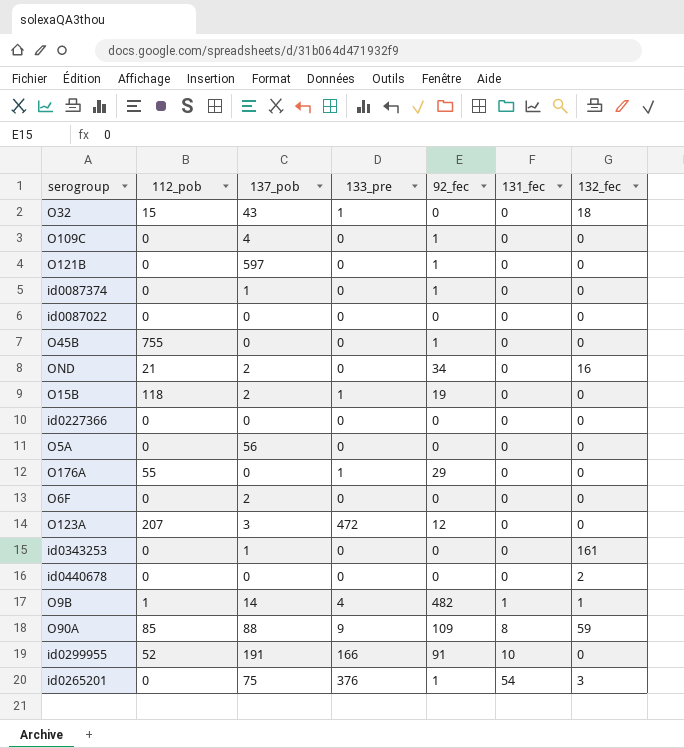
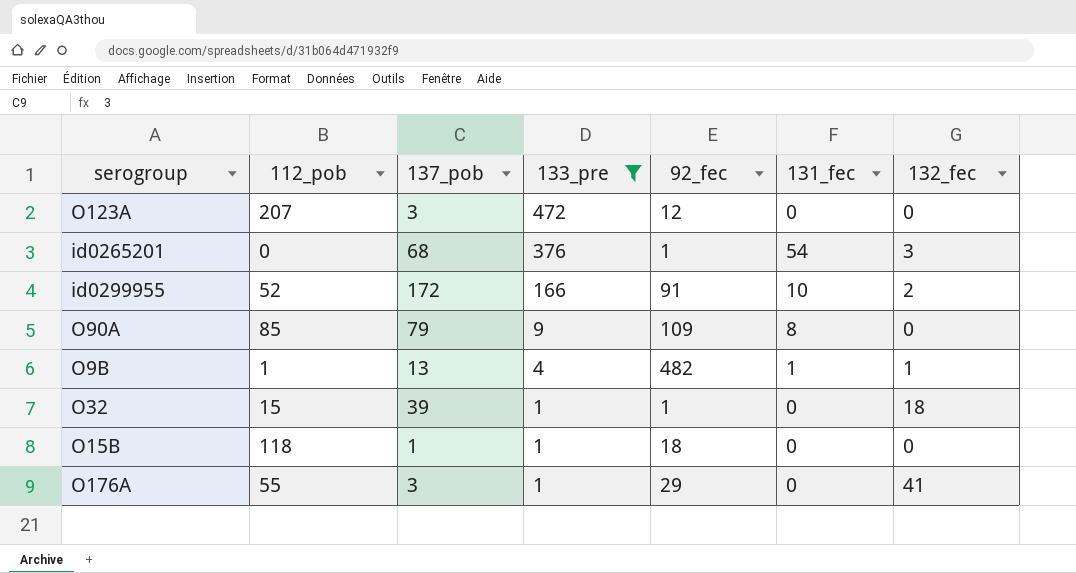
filter: none -> 133_pre != 0
row order: 131_fec ascending -> 133_pre descending
id0265201 | 137_pob: 75 -> 68
id0299955 | 137_pob: 191 -> 172
id0299955 | 132_fec: 0 -> 2
O90A | 137_pob: 88 -> 79
O90A | 132_fec: 59 -> 0
O9B | 137_pob: 14 -> 13
O32 | 137_pob: 43 -> 39
O32 | 92_fec: 0 -> 1
O15B | 137_pob: 2 -> 1
O15B | 92_fec: 19 -> 18
O176A | 137_pob: 0 -> 3
O176A | 132_fec: 0 -> 41

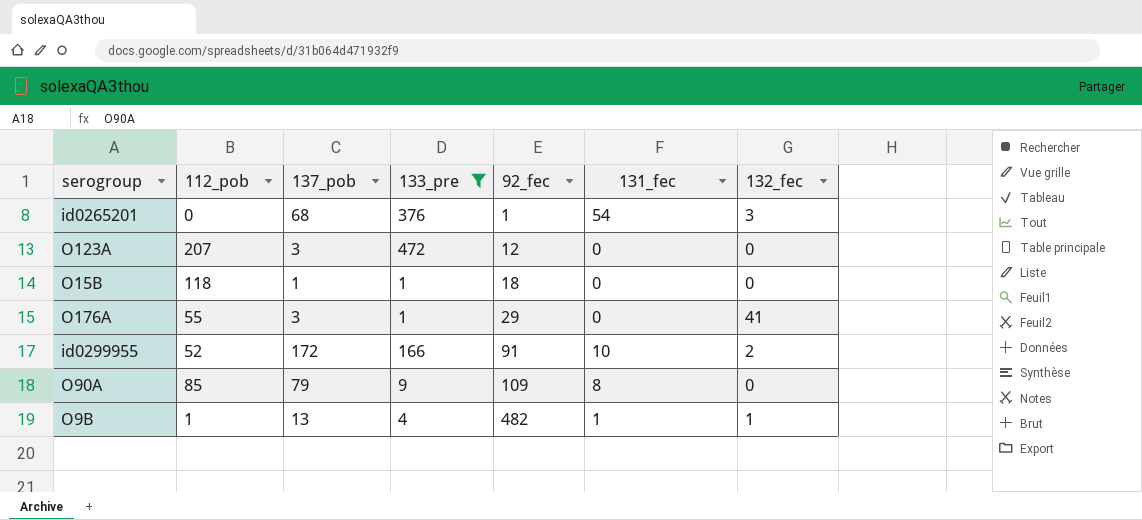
row order: 133_pre descending -> 92_fec ascending
row O32: 15 | 39 | 1 | 1 | 0 | 18 -> none

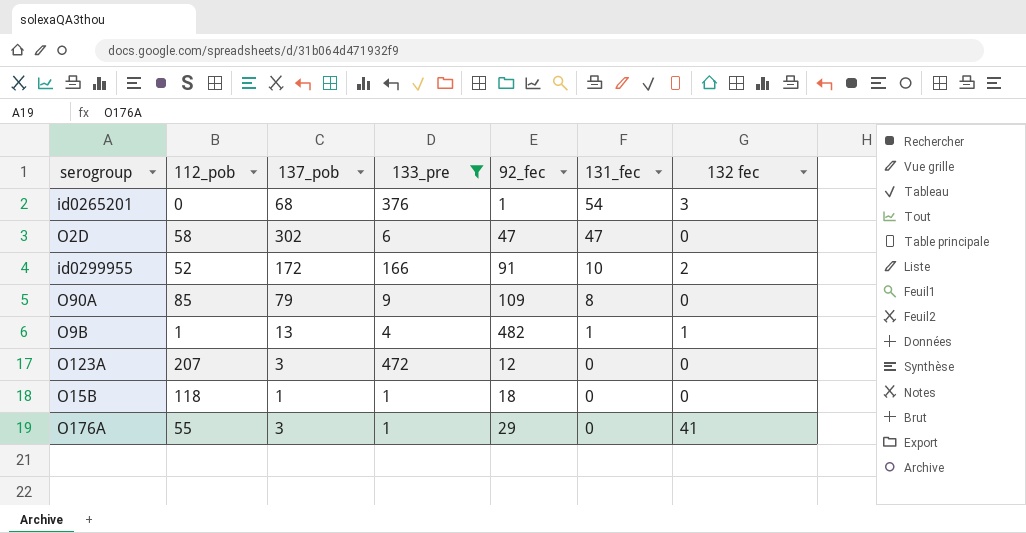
row order: 92_fec ascending -> 131_fec descending
column name: 132_fec -> 132 fec
row O2D: none -> 58 | 302 | 6 | 47 | 47 | 0

